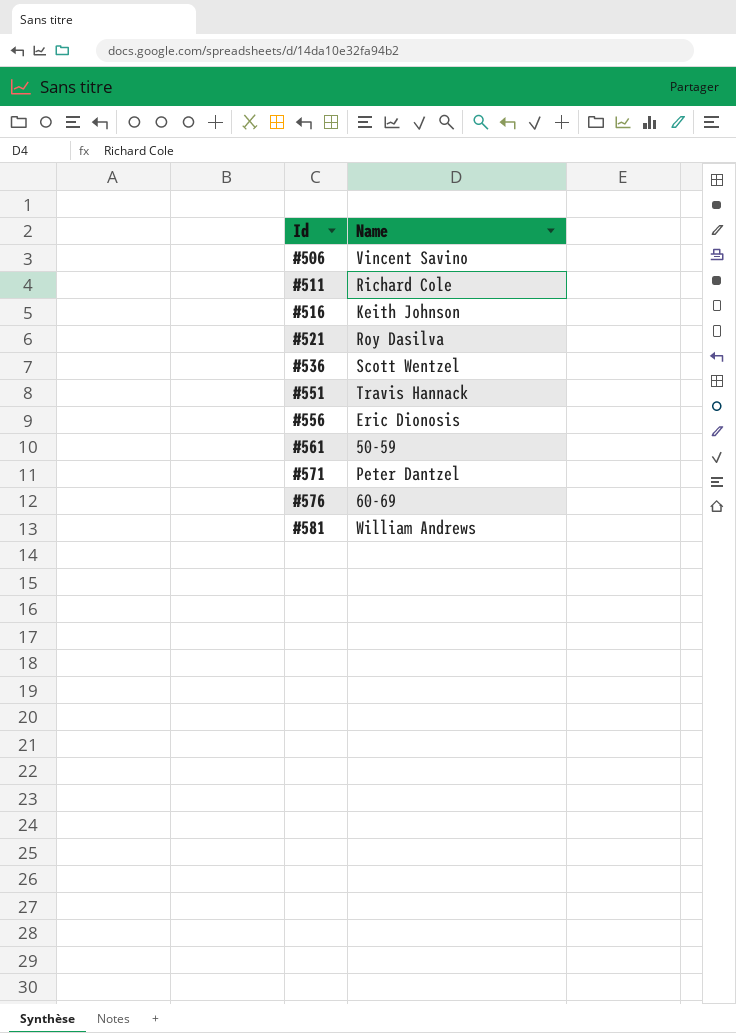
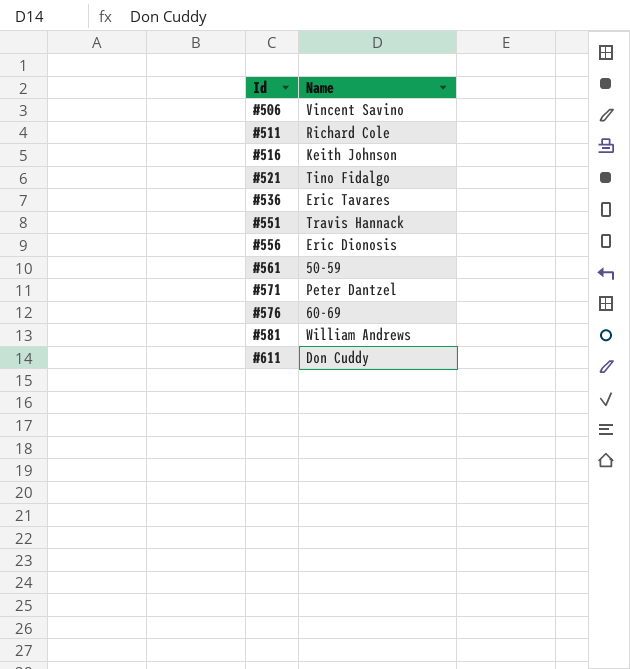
#521 | Name: Roy Dasilva -> Tino Fidalgo
#536 | Name: Scott Wentzel -> Eric Tavares
row #611: none -> Don Cuddy

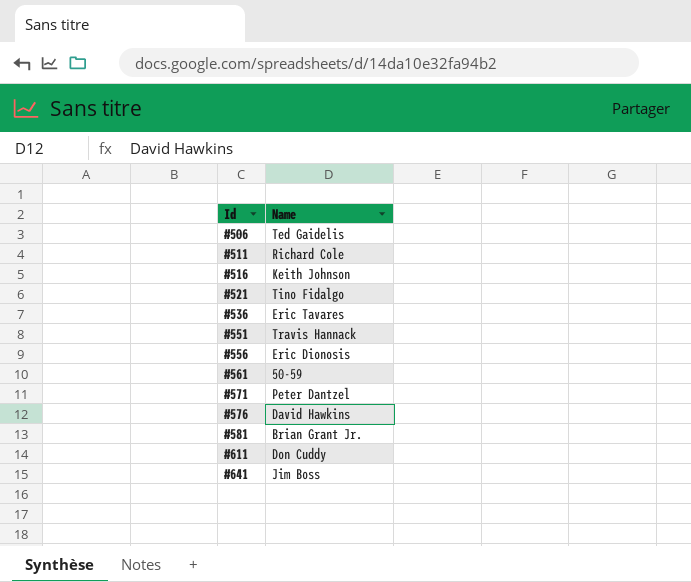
#506 | Name: Vincent Savino -> Ted Gaidelis
#576 | Name: 60-69 -> David Hawkins
#581 | Name: William Andrews -> Brian Grant Jr.
row #641: none -> Jim Boss

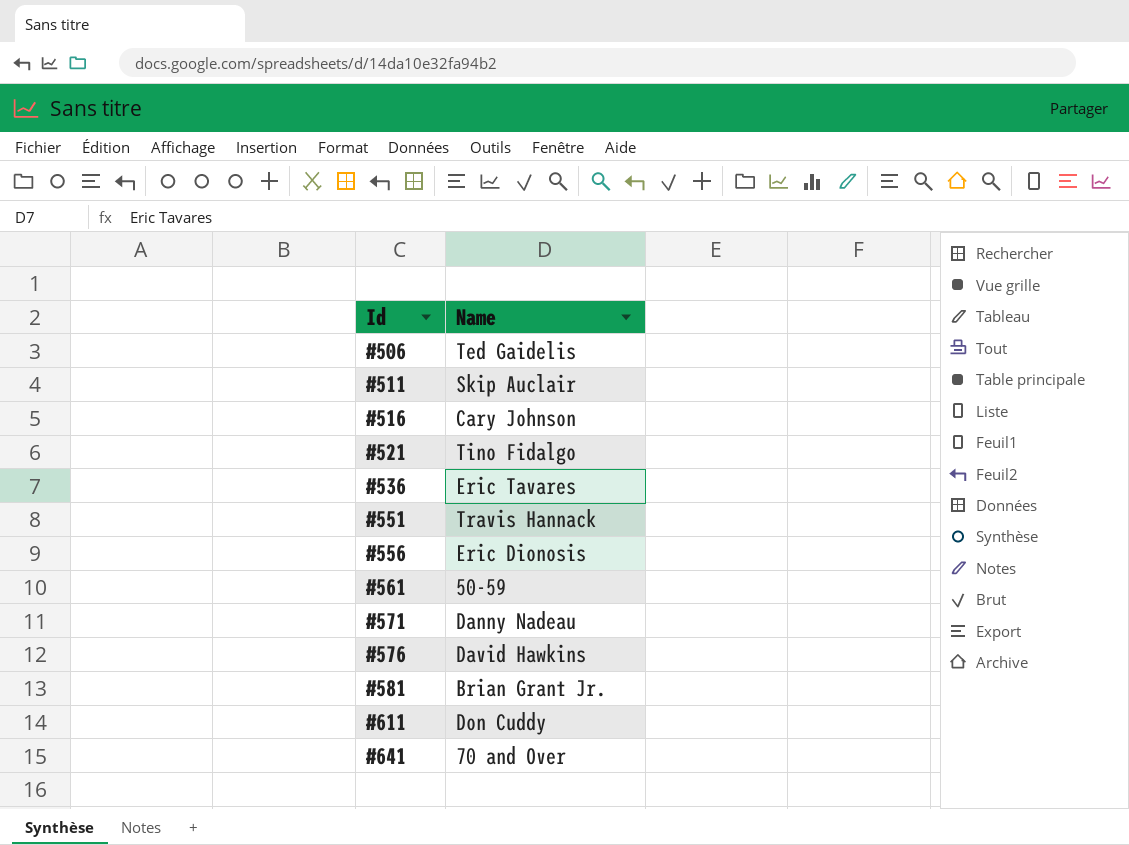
#511 | Name: Richard Cole -> Skip Auclair
#516 | Name: Keith Johnson -> Cary Johnson
#571 | Name: Peter Dantzel -> Danny Nadeau
#641 | Name: Jim Boss -> 70 and Over

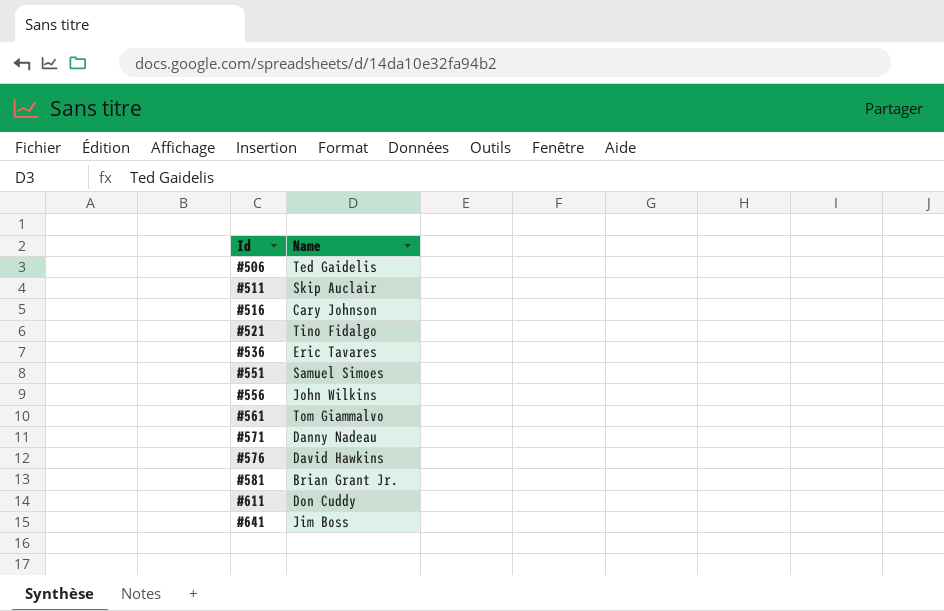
#551 | Name: Travis Hannack -> Samuel Simoes
#556 | Name: Eric Dionosis -> John Wilkins
#561 | Name: 50-59 -> Tom Giammalvo
#641 | Name: 70 and Over -> Jim Boss

